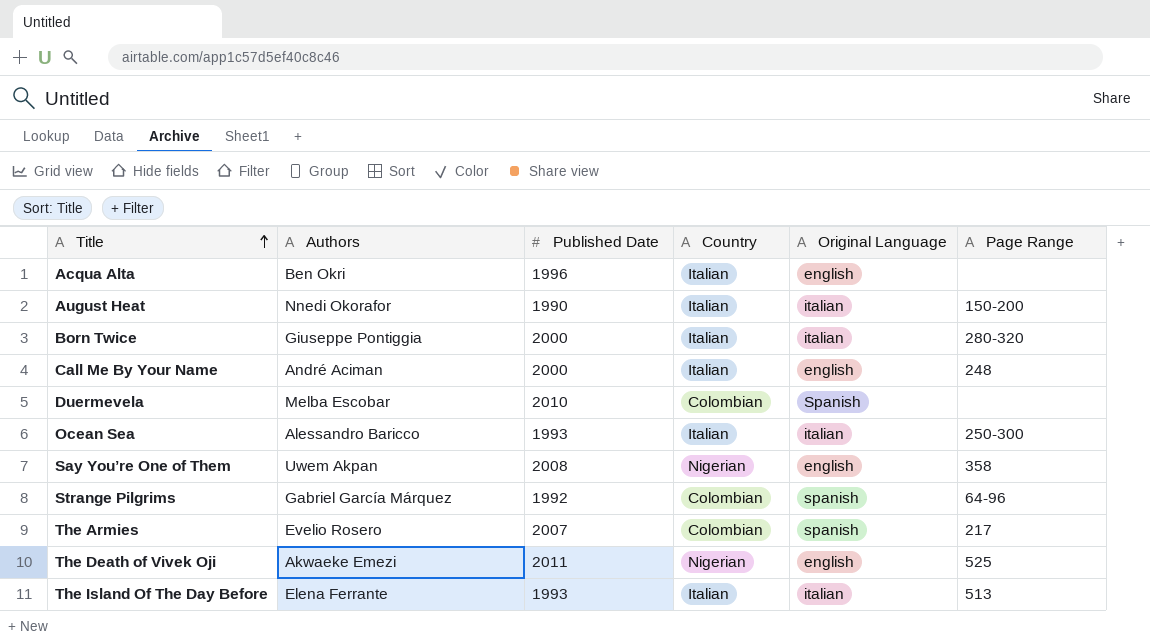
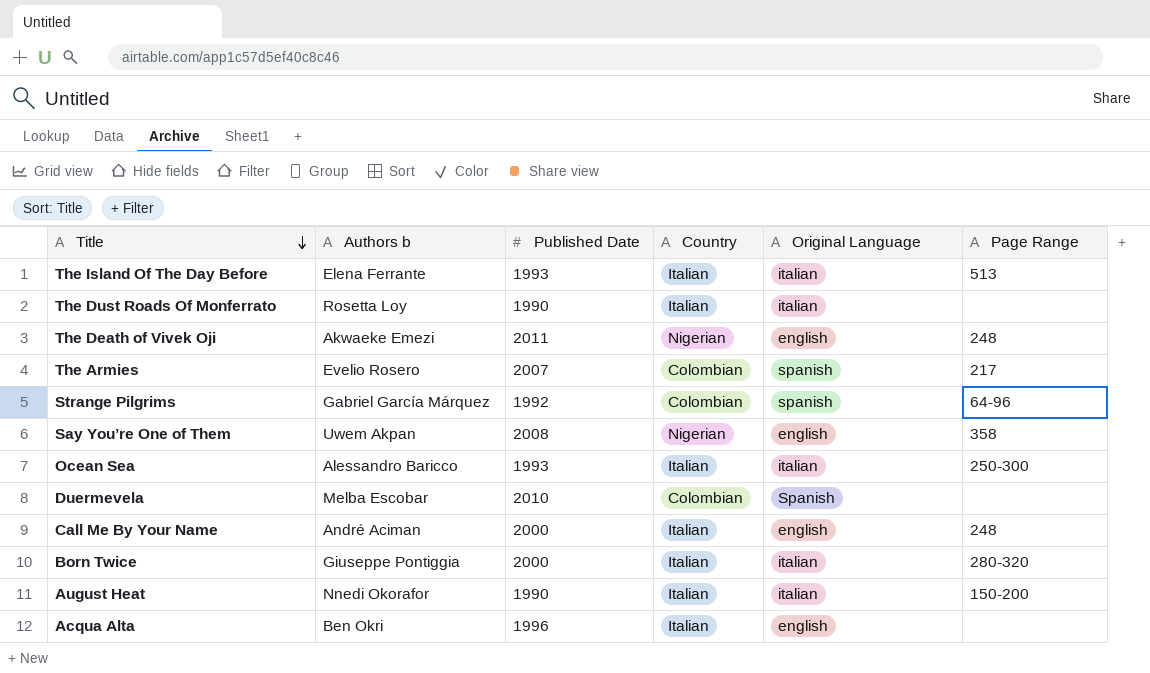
row order: Title ascending -> Title descending
column name: Authors -> Authors b
row The Dust Roads Of Monferrato: none -> Rosetta Loy | 1990 | Italian | italian | none
The Death of Vivek Oji | Page Range: 525 -> 248

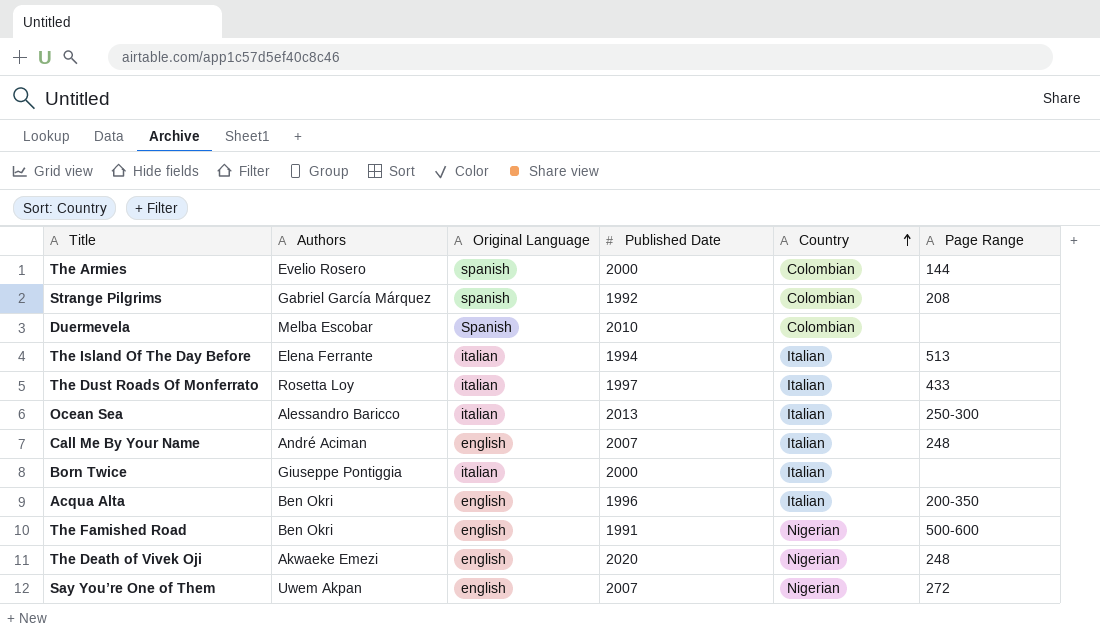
row order: Title descending -> Country ascending
column name: Authors b -> Authors
column Original Language | position: 5 -> 3
row August Heat: Nnedi Okorafor | 1990 | Italian | italian | 150-200 -> none
The Armies | Published Date: 2007 -> 2000
The Armies | Page Range: 217 -> 144
Strange Pilgrims | Page Range: 64-96 -> 208
The Island Of The Day Before | Published Date: 1993 -> 1994
The Dust Roads Of Monferrato | Published Date: 1990 -> 1997
The Dust Roads Of Monferrato | Page Range: none -> 433
Ocean Sea | Published Date: 1993 -> 2013
Call Me By Your Name | Published Date: 2000 -> 2007
Born Twice | Page Range: 280-320 -> none
Acqua Alta | Page Range: none -> 200-350
row The Famished Road: none -> Ben Okri | english | 1991 | Nigerian | 500-600
The Death of Vivek Oji | Published Date: 2011 -> 2020
Say You’re One of Them | Published Date: 2008 -> 2007
Say You’re One of Them | Page Range: 358 -> 272

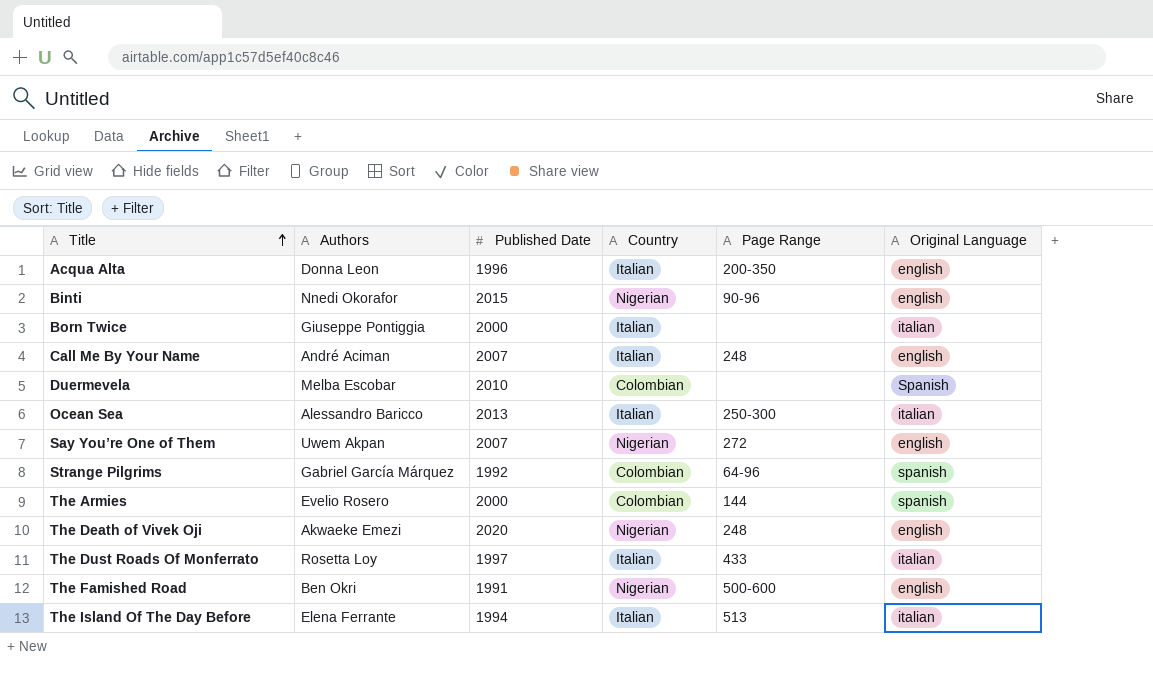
row order: Country ascending -> Title ascending
column Original Language | position: 3 -> 6
Acqua Alta | Authors: Ben Okri -> Donna Leon
row Binti: none -> Nnedi Okorafor | 2015 | Nigerian | 90-96 | english
Strange Pilgrims | Page Range: 208 -> 64-96

